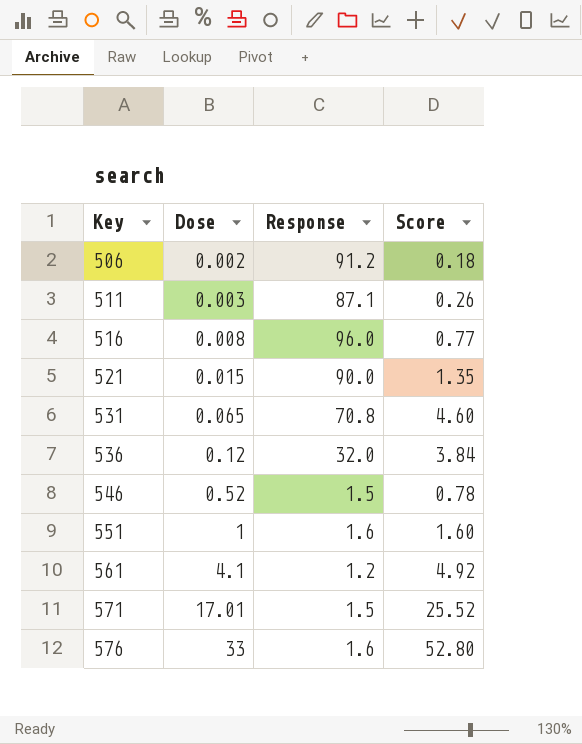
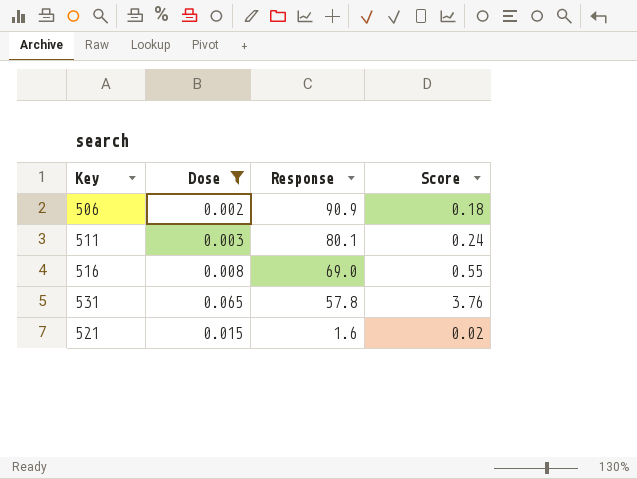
filter: none -> Dose <= 0.065
row order: Key ascending -> Response descending
506 | Response: 91.2 -> 90.9
511 | Response: 87.1 -> 80.1
511 | Score: 0.26 -> 0.24
516 | Response: 96.0 -> 69.0
516 | Score: 0.77 -> 0.55
531 | Response: 70.8 -> 57.8
531 | Score: 4.60 -> 3.76
521 | Response: 90.0 -> 1.6
521 | Score: 1.35 -> 0.02

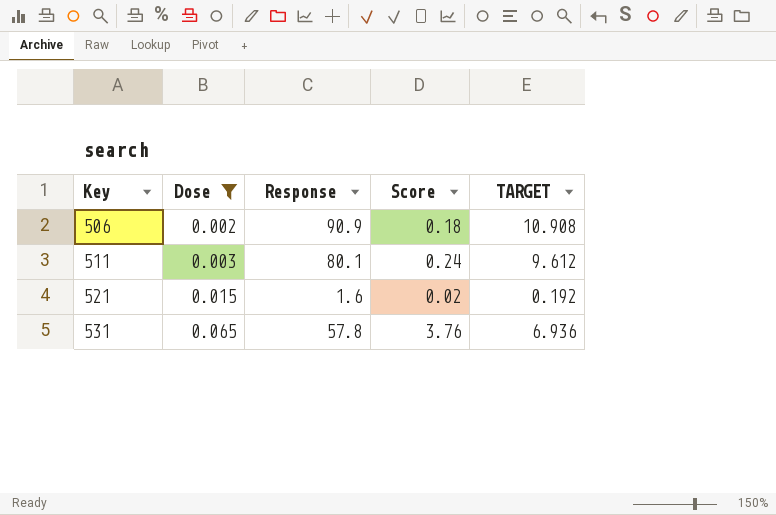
row order: Response descending -> Key ascending
column TARGET | formula: none -> [Response] * 0.12
row 516: 0.008 | 69.0 | 0.55 -> none

